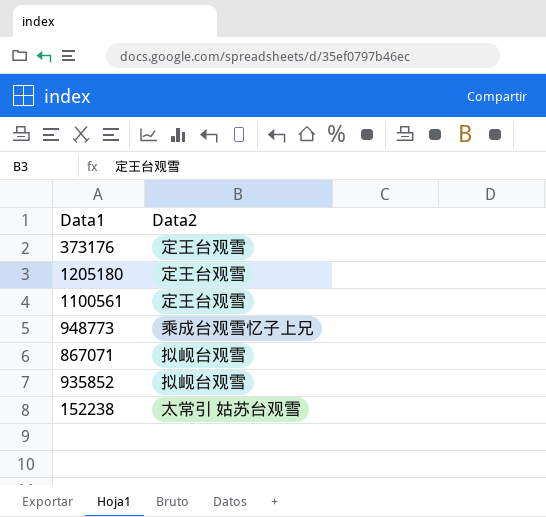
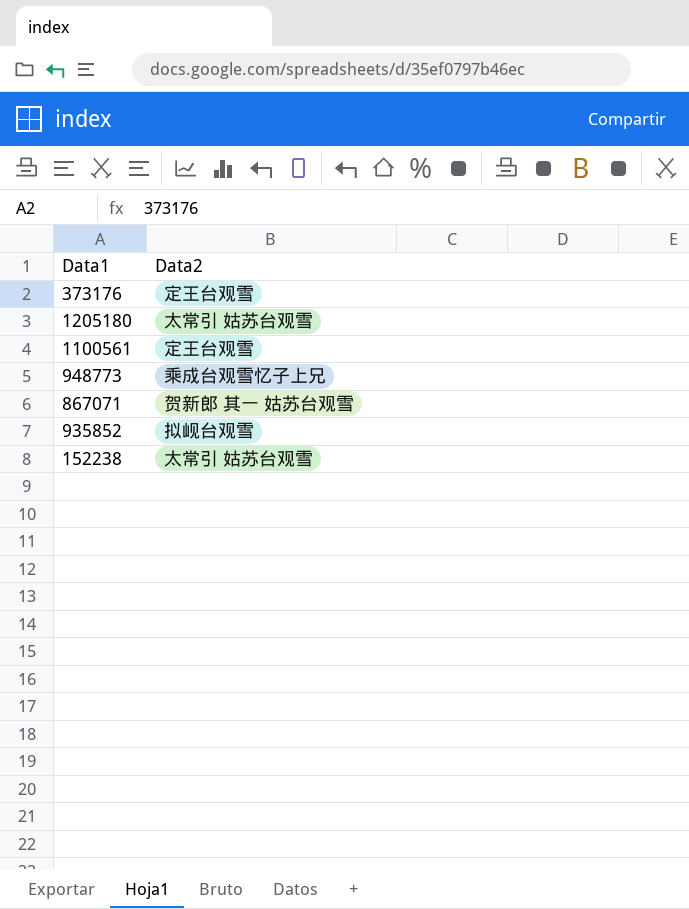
1205180 | Data2: 定王台观雪 -> 太常引 姑苏台观雪
867071 | Data2: 拟岘台观雪 -> 贺新郎 其一 姑苏台观雪

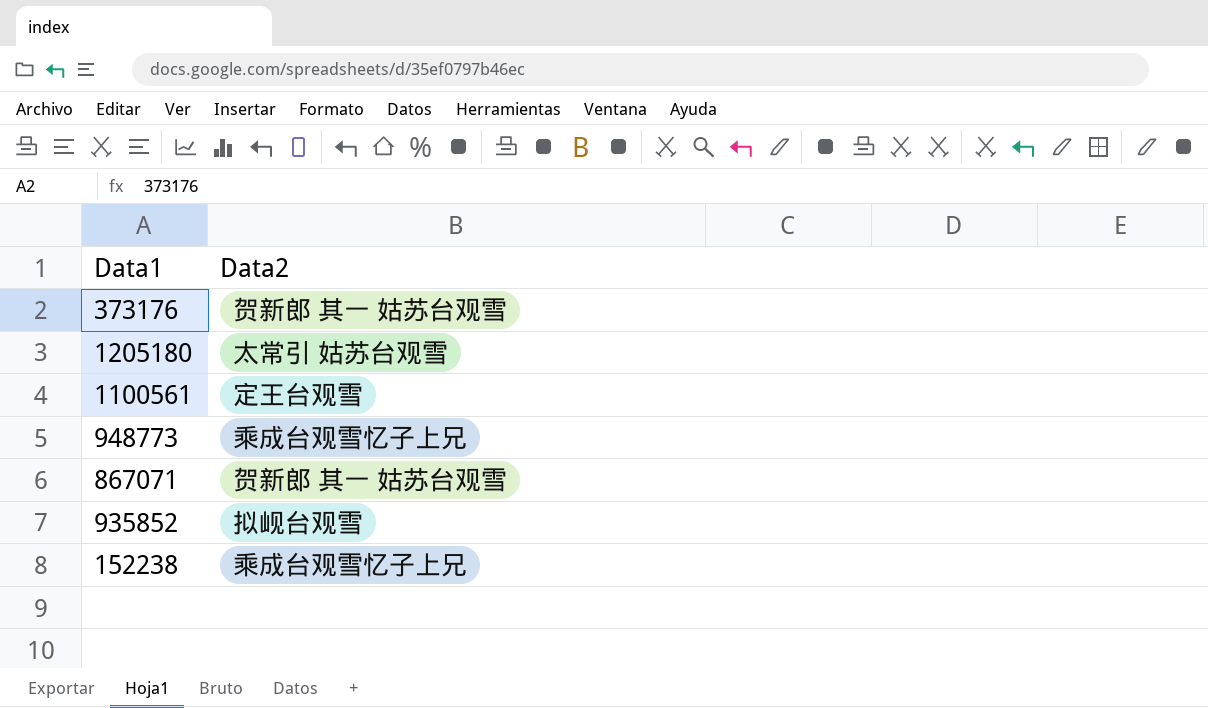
373176 | Data2: 定王台观雪 -> 贺新郎 其一 姑苏台观雪
152238 | Data2: 太常引 姑苏台观雪 -> 乘成台观雪忆子上兄

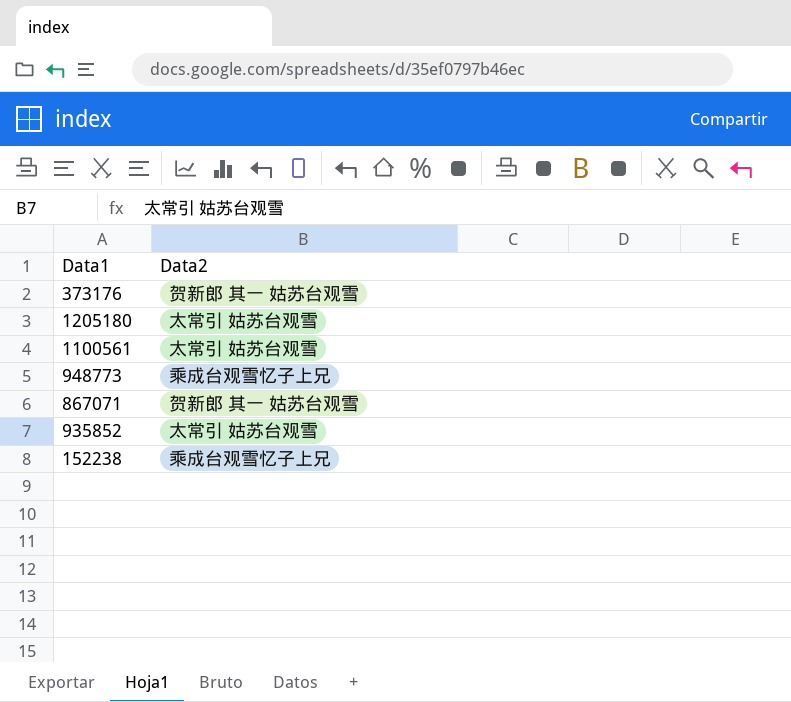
1100561 | Data2: 定王台观雪 -> 太常引 姑苏台观雪
935852 | Data2: 拟岘台观雪 -> 太常引 姑苏台观雪

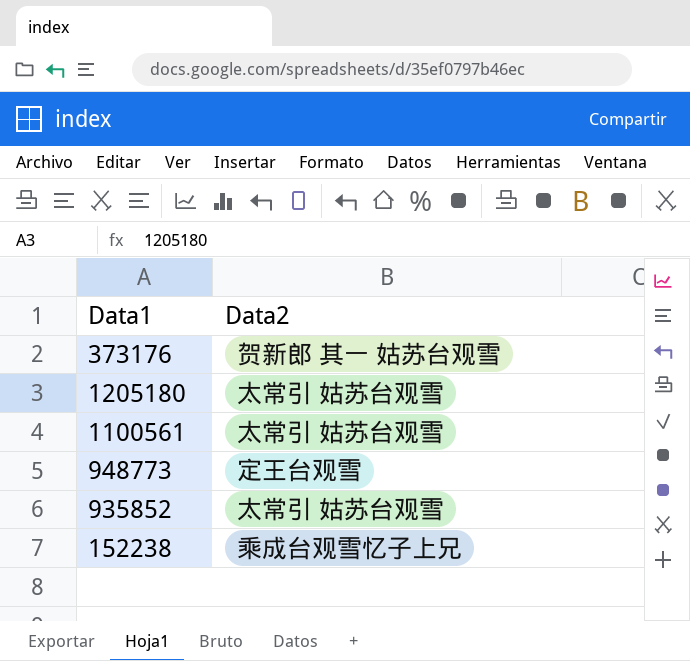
row 867071: 贺新郎 其一 姑苏台观雪 -> none
948773 | Data2: 乘成台观雪忆子上兄 -> 定王台观雪

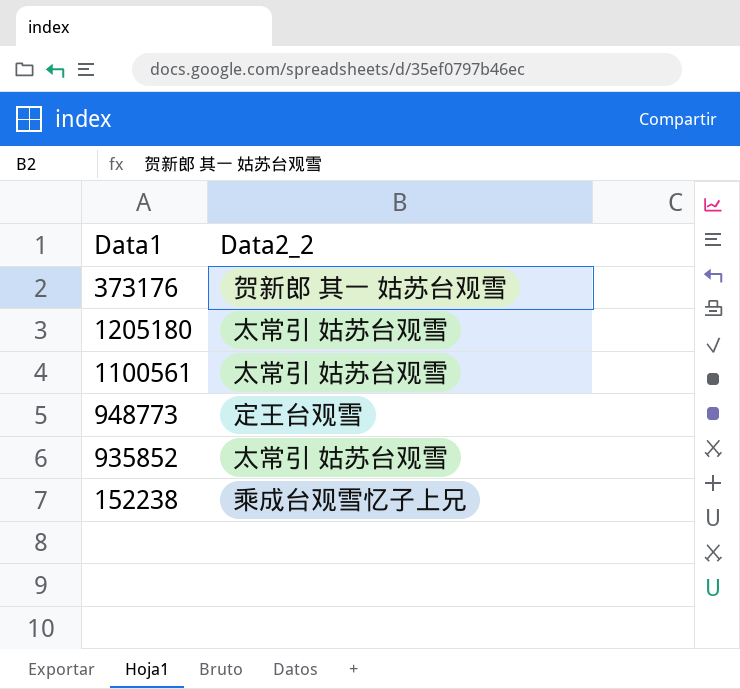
column name: Data2 -> Data2_2

